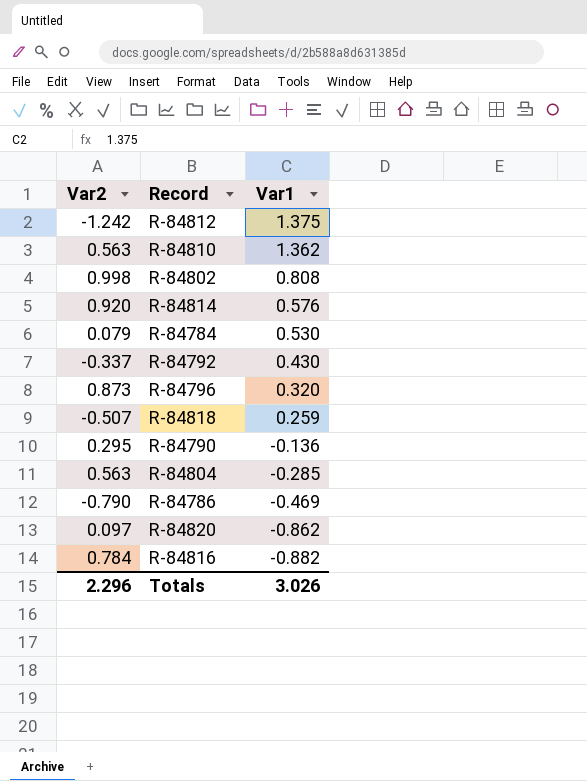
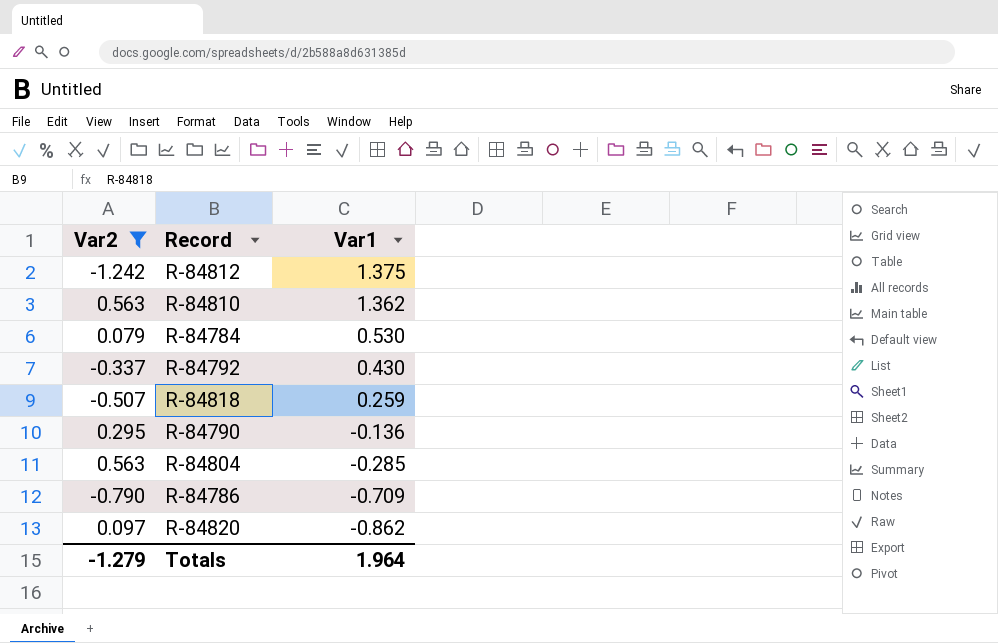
filter: none -> Var2 <= 0.563
R-84786 | Var1: -0.469 -> -0.709
Totals | Var2: 2.296 -> -1.279
Totals | Var1: 3.026 -> 1.964

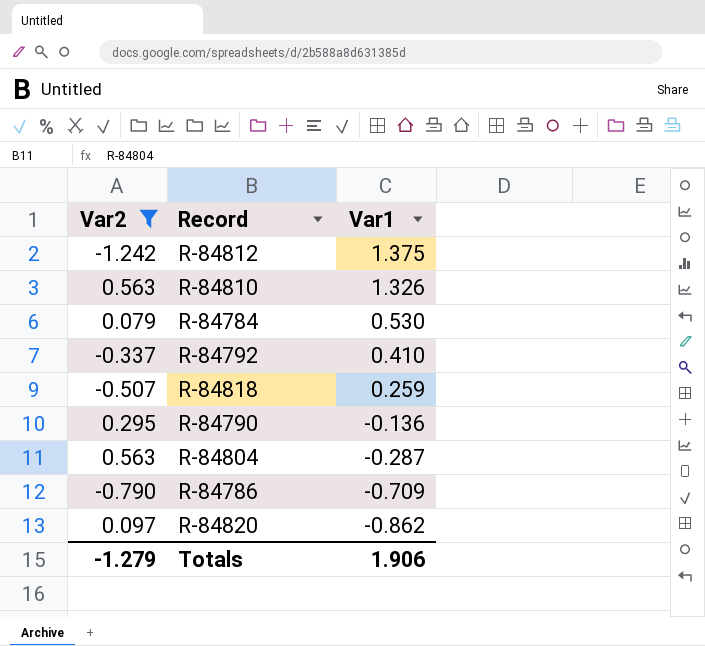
R-84810 | Var1: 1.362 -> 1.326
R-84792 | Var1: 0.430 -> 0.410
R-84804 | Var1: -0.285 -> -0.287
Totals | Var1: 1.964 -> 1.906

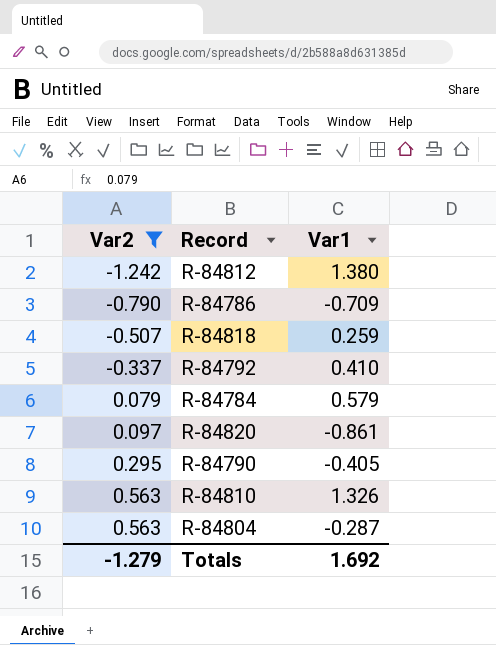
row order: Var1 descending -> Var2 ascending
R-84812 | Var1: 1.375 -> 1.380
R-84784 | Var1: 0.530 -> 0.579
R-84820 | Var1: -0.862 -> -0.861
R-84790 | Var1: -0.136 -> -0.405
Totals | Var1: 1.906 -> 1.692

